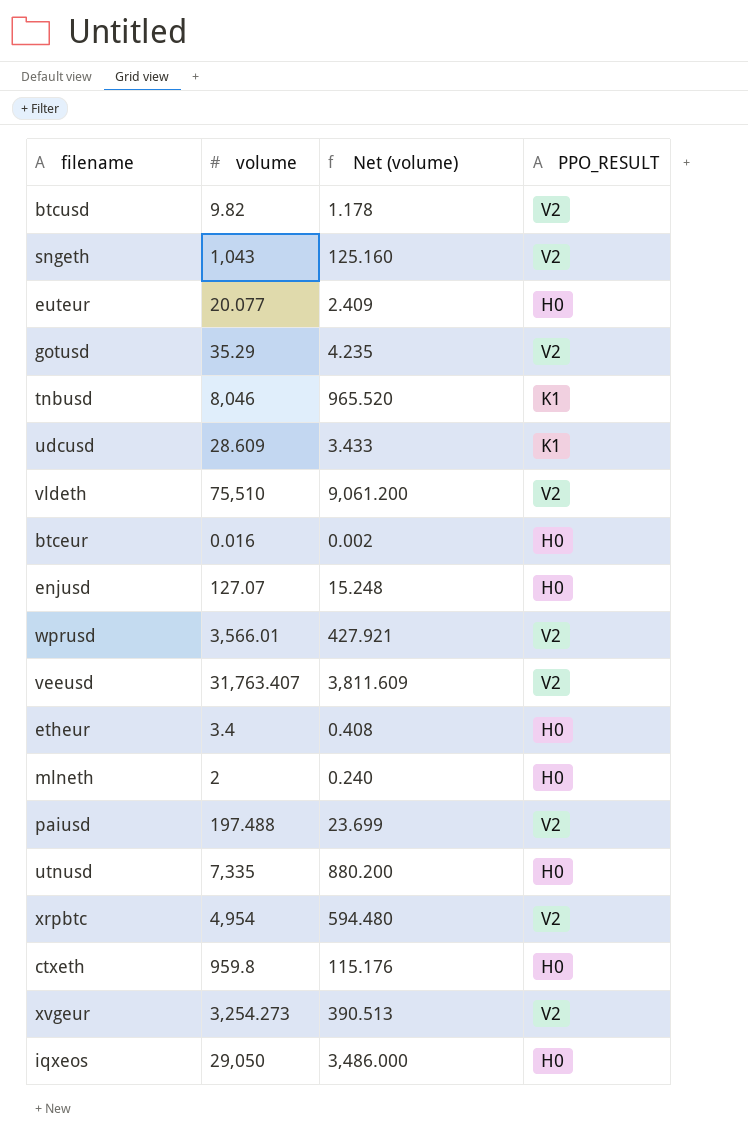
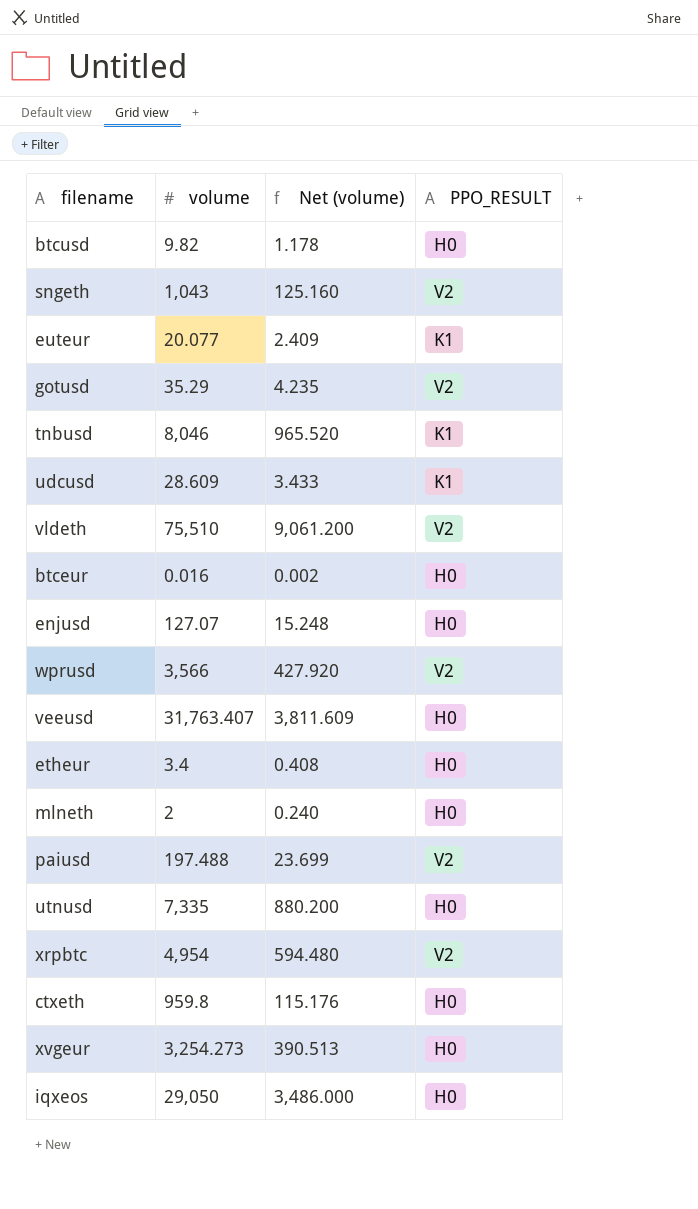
btcusd | PPO_RESULT: V2 -> H0
euteur | PPO_RESULT: H0 -> K1
wprusd | volume: 3,566.01 -> 3,566
wprusd | Net (volume): 427.921 -> 427.920
veeusd | PPO_RESULT: V2 -> H0
xvgeur | PPO_RESULT: V2 -> H0

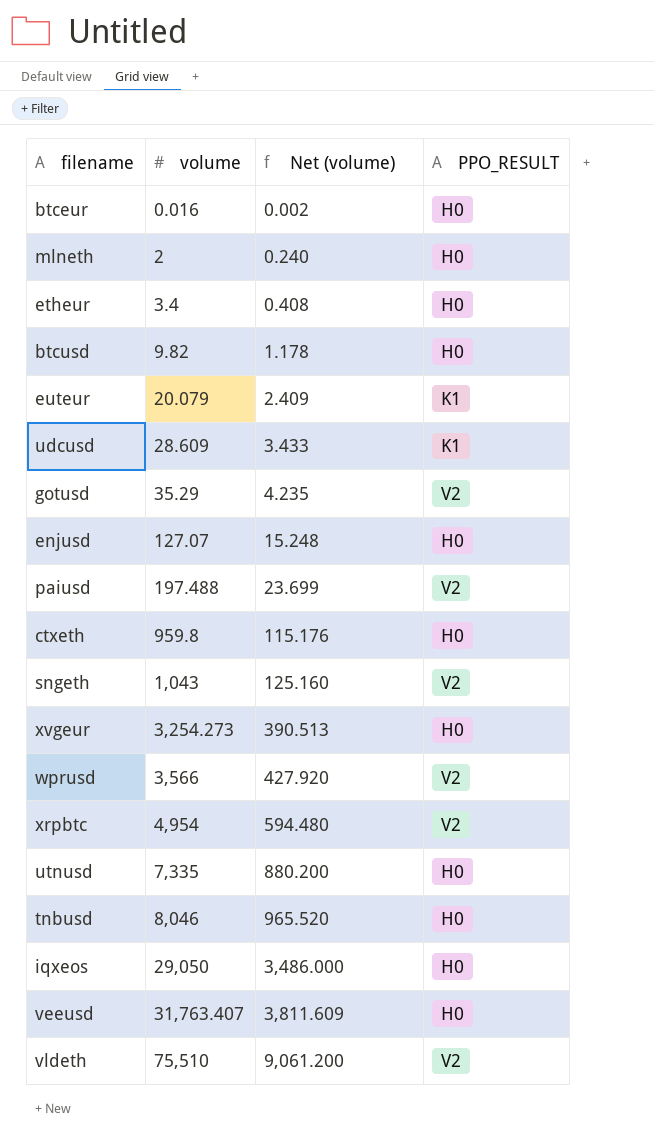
row order: none -> volume ascending
euteur | volume: 20.077 -> 20.079
tnbusd | PPO_RESULT: K1 -> H0

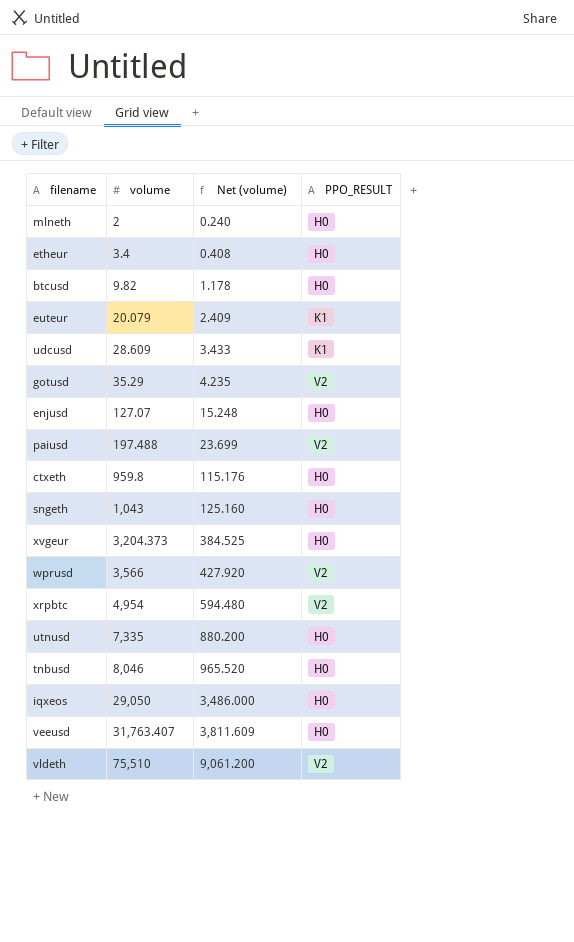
row btceur: 0.016 | 0.002 | H0 -> none
sngeth | PPO_RESULT: V2 -> H0
xvgeur | volume: 3,254.273 -> 3,204.373
xvgeur | Net (volume): 390.513 -> 384.525

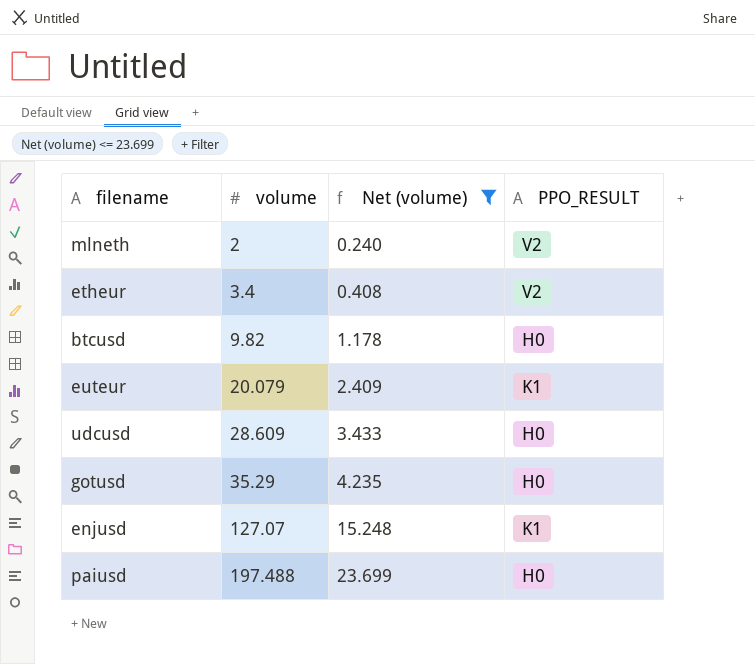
filter: none -> Net (volume) <= 23.699
mlneth | PPO_RESULT: H0 -> V2
etheur | PPO_RESULT: H0 -> V2
udcusd | PPO_RESULT: K1 -> H0
gotusd | PPO_RESULT: V2 -> H0
enjusd | PPO_RESULT: H0 -> K1
paiusd | PPO_RESULT: V2 -> H0

